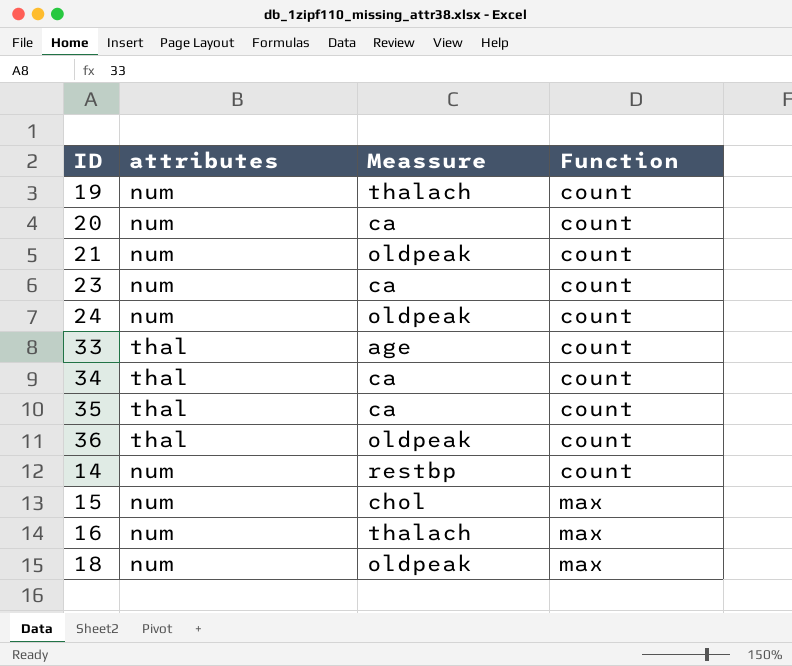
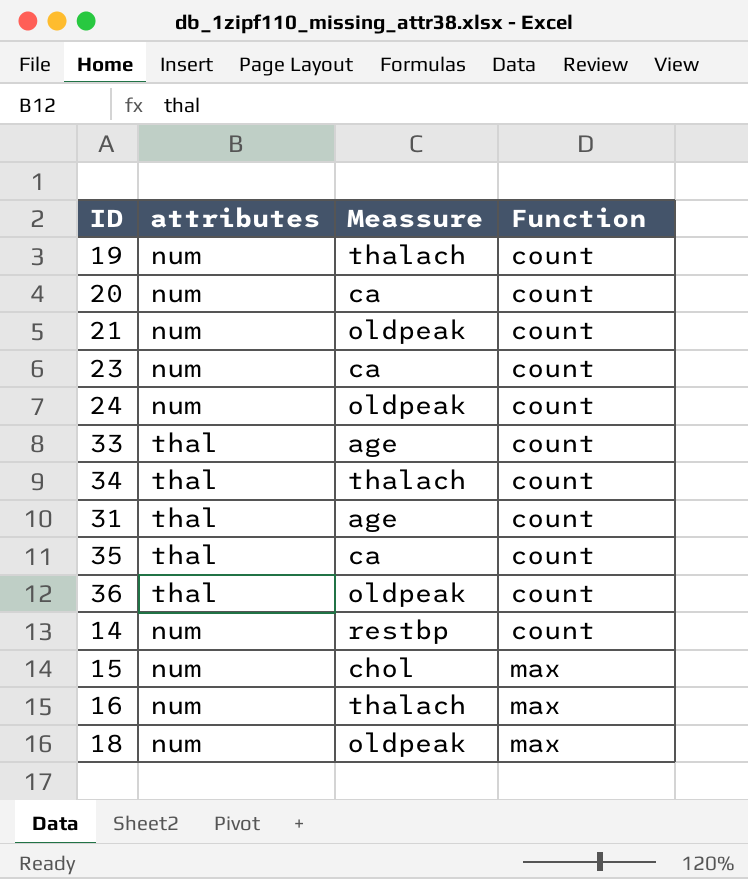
34 | Meassure: ca -> thalach
row 31: none -> thal | age | count

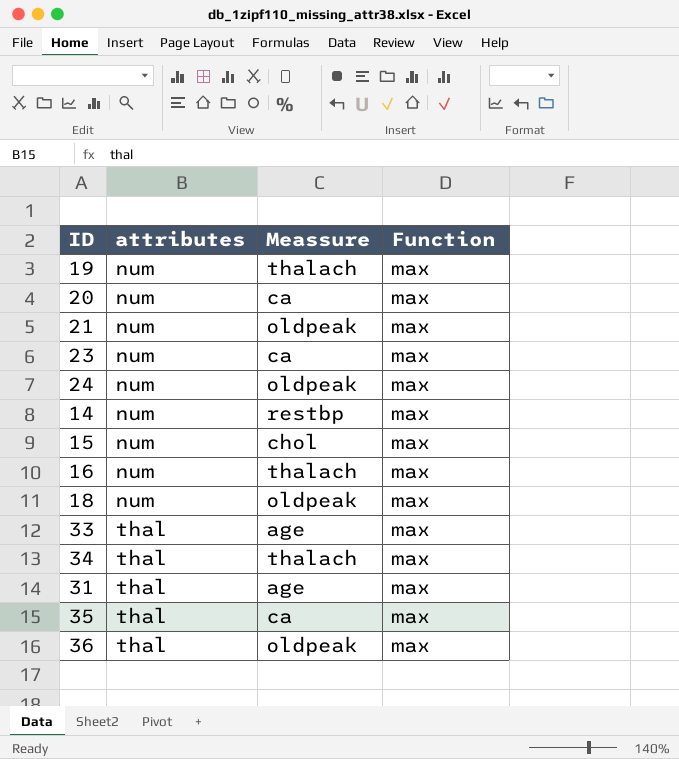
row order: Function ascending -> attributes ascending
19 | Function: count -> max
20 | Function: count -> max
21 | Function: count -> max
23 | Function: count -> max
24 | Function: count -> max
14 | Function: count -> max
33 | Function: count -> max
34 | Function: count -> max
31 | Function: count -> max
35 | Function: count -> max
36 | Function: count -> max

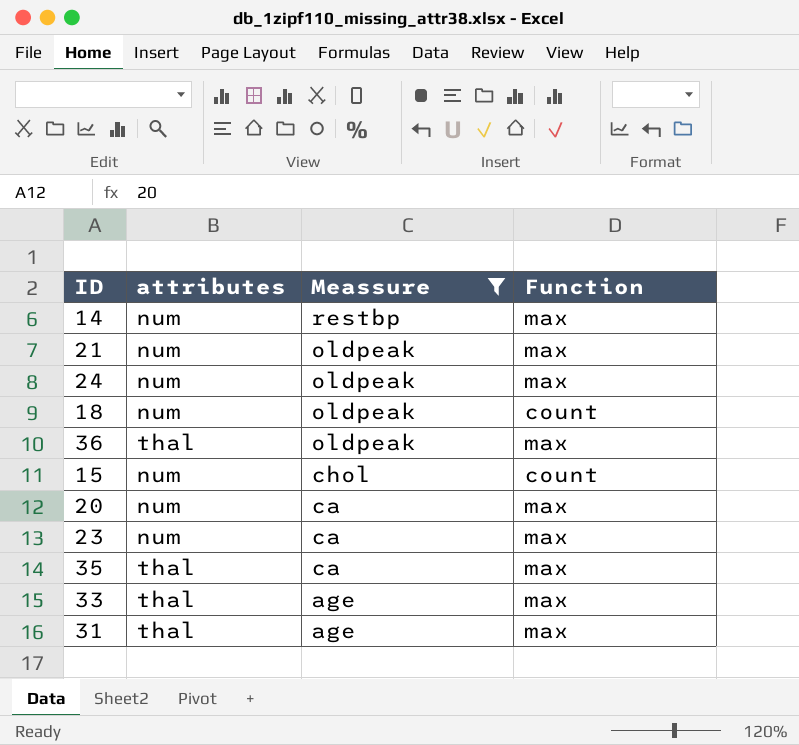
filter: none -> Meassure != thalach
row order: attributes ascending -> Meassure descending
18 | Function: max -> count
15 | Function: max -> count

